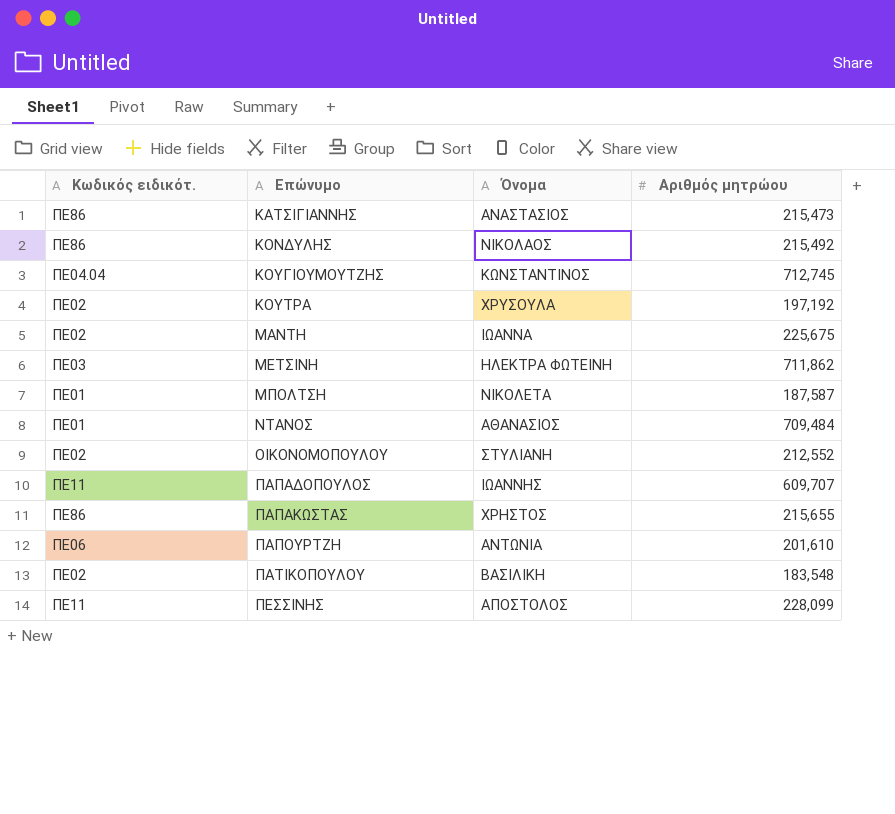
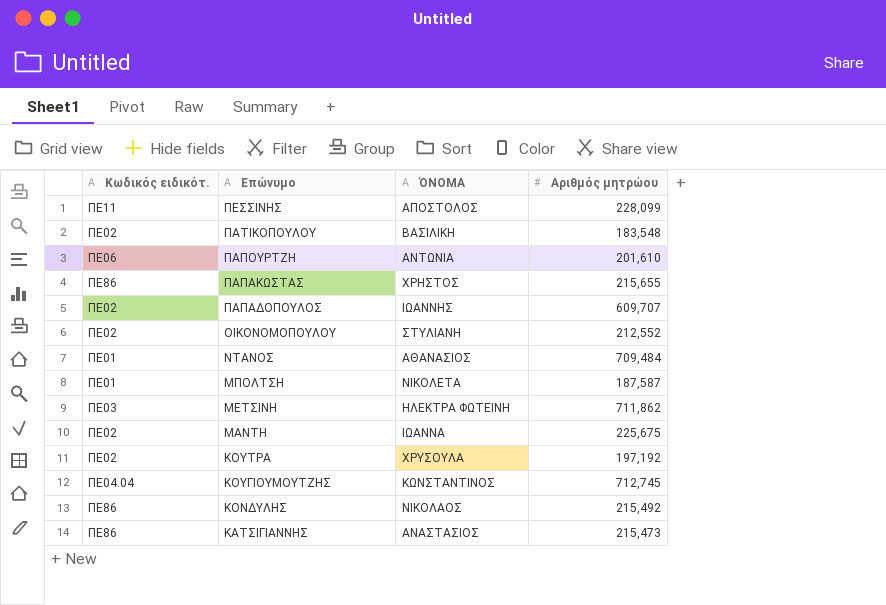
row order: Επώνυμο ascending -> Επώνυμο descending
column name: Όνομα -> ΌΝΟΜΑ
ΠΑΠΑΔΟΠΟΥΛΟΣ | Κωδικός ειδικότ.: ΠΕ11 -> ΠΕ02

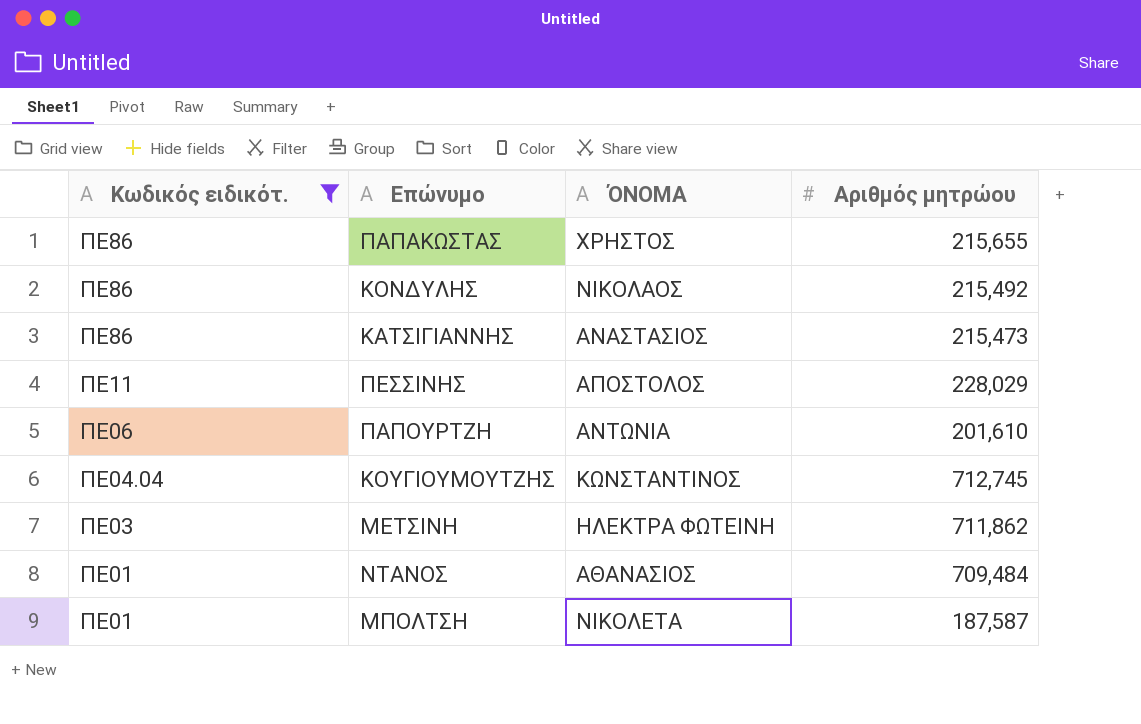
filter: none -> Κωδικός ειδικότ. != ΠΕ02
row order: Επώνυμο descending -> Κωδικός ειδικότ. descending
ΠΕΣΣΙΝΗΣ | Αριθμός μητρώου: 228,099 -> 228,029

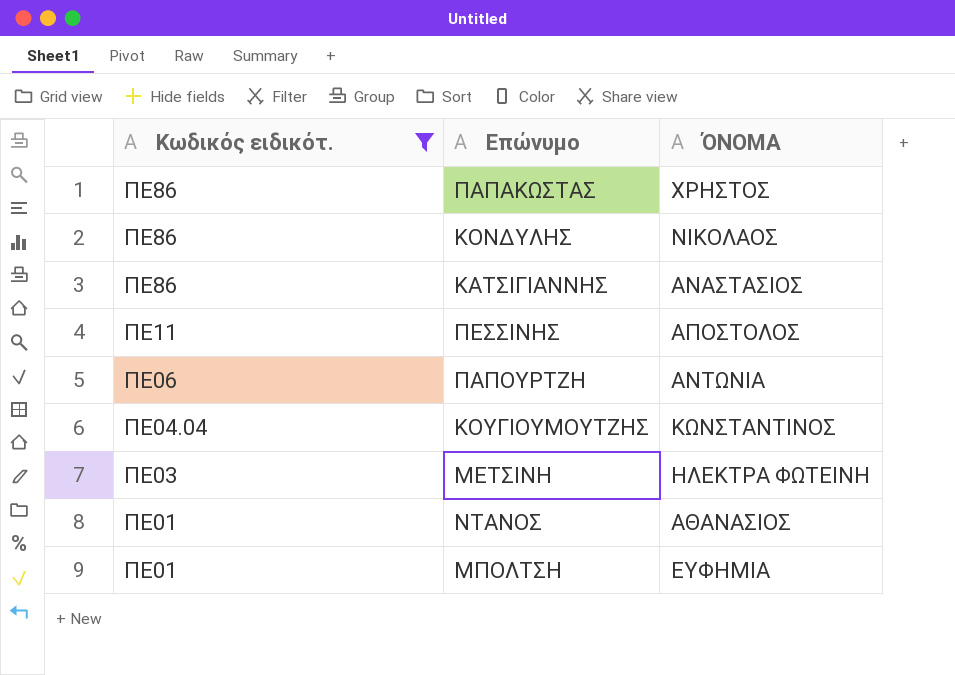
column Αριθμός μητρώου | position: 4 -> none
ΜΠΟΛΤΣΗ | ΌΝΟΜΑ: ΝΙΚΟΛΕΤΑ -> ΕΥΦΗΜΙΑ

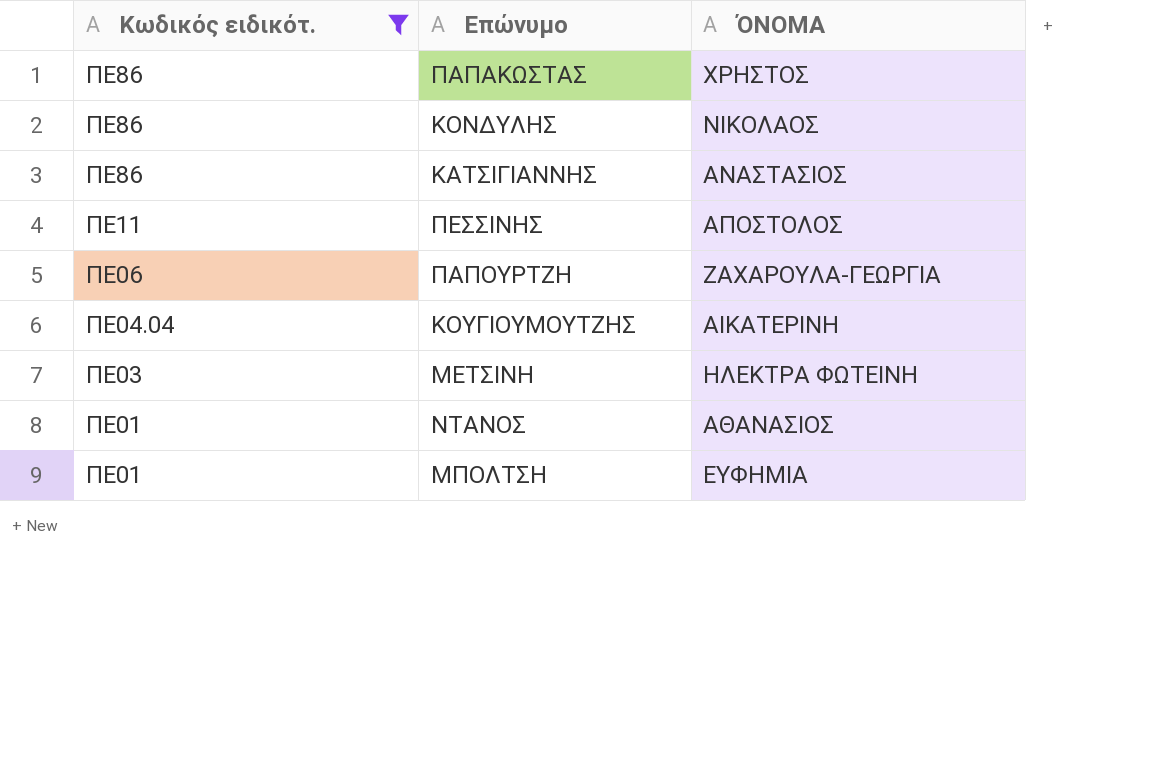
ΠΑΠΟΥΡΤΖΗ | ΌΝΟΜΑ: ΑΝΤΩΝΙΑ -> ΖΑΧΑΡΟΥΛΑ-ΓΕΩΡΓΙΑ
ΚΟΥΓΙΟΥΜΟΥΤΖΗΣ | ΌΝΟΜΑ: ΚΩΝΣΤΑΝΤΙΝΟΣ -> ΑΙΚΑΤΕΡΙΝΗ

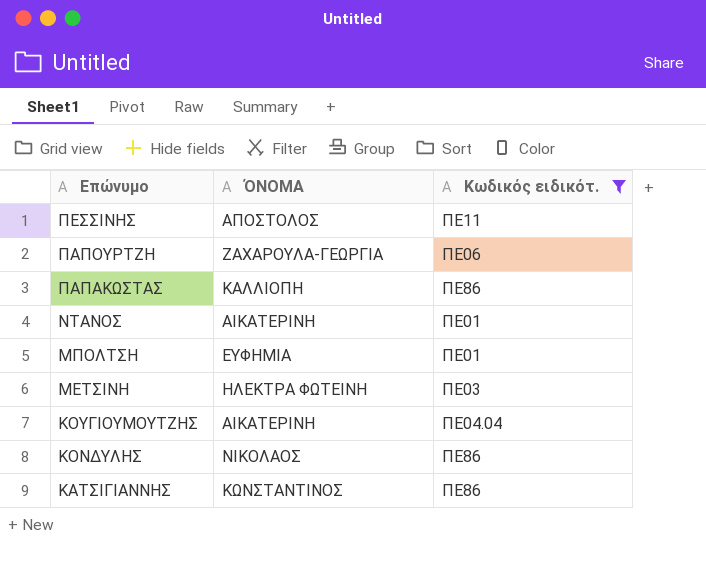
row order: Κωδικός ειδικότ. descending -> Επώνυμο descending
column Κωδικός ειδικότ. | position: 1 -> 3
ΠΑΠΑΚΩΣΤΑΣ | ΌΝΟΜΑ: ΧΡΗΣΤΟΣ -> ΚΑΛΛΙΟΠΗ
ΝΤΑΝΟΣ | ΌΝΟΜΑ: ΑΘΑΝΑΣΙΟΣ -> ΑΙΚΑΤΕΡΙΝΗ
ΚΑΤΣΙΓΙΑΝΝΗΣ | ΌΝΟΜΑ: ΑΝΑΣΤΑΣΙΟΣ -> ΚΩΝΣΤΑΝΤΙΝΟΣ

